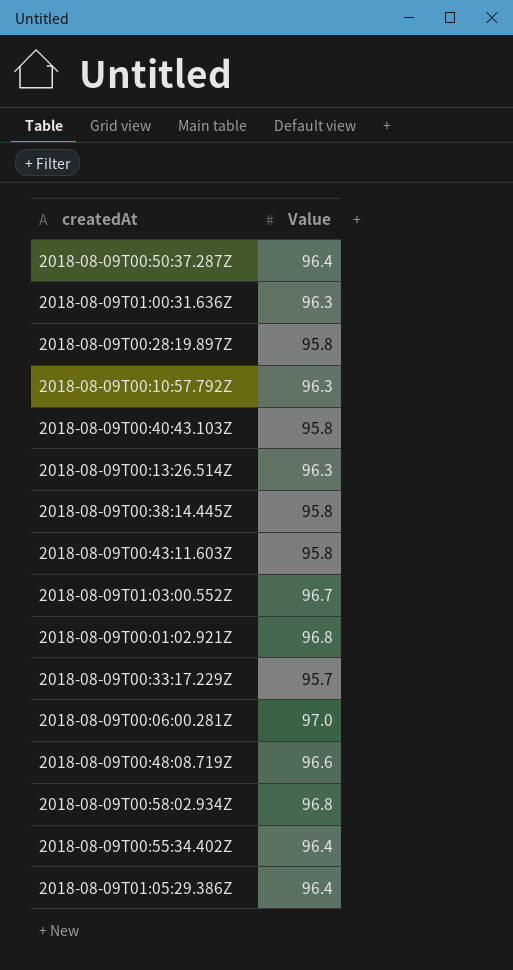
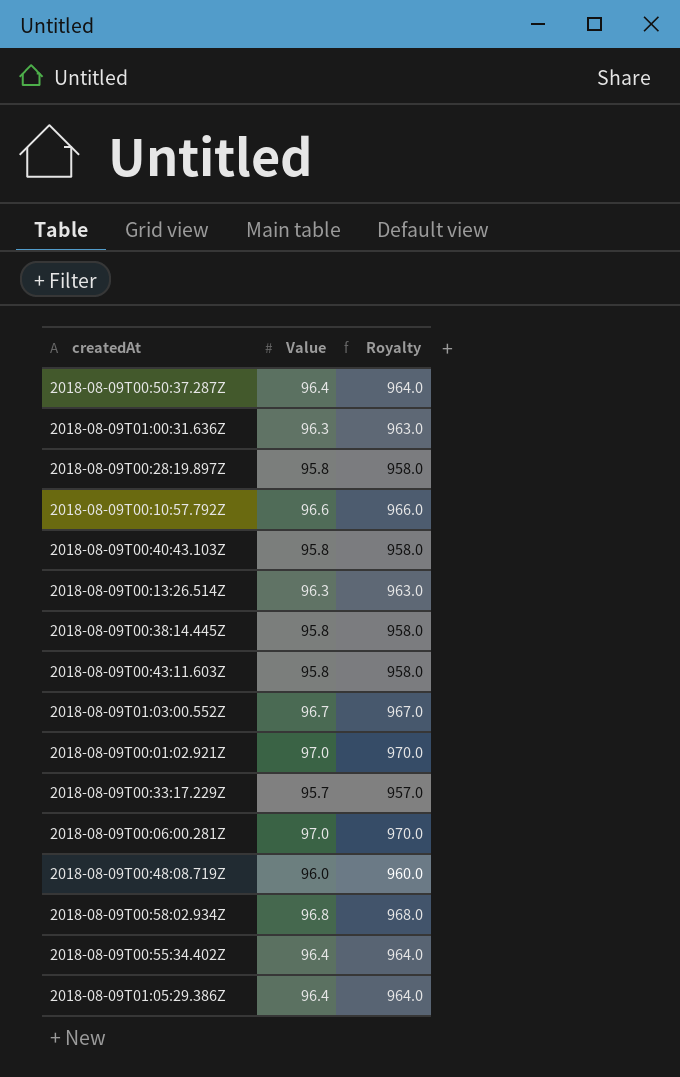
column Royalty | formula: none -> [Value] * 10
2018-08-09T00:10:57.792Z | Value: 96.3 -> 96.6
2018-08-09T00:01:02.921Z | Value: 96.8 -> 97.0
2018-08-09T00:48:08.719Z | Value: 96.6 -> 96.0

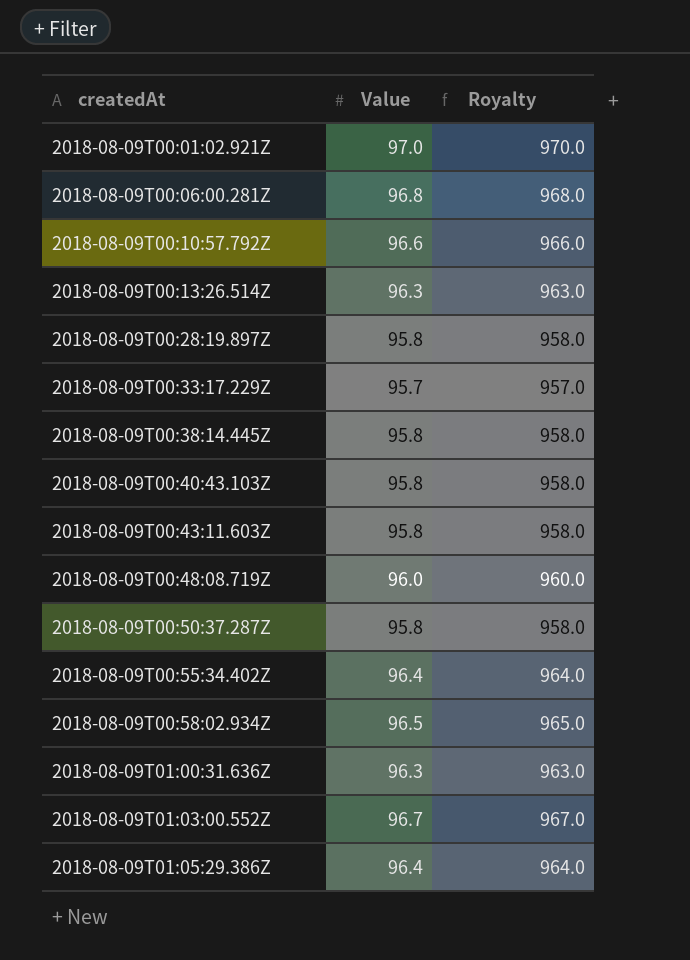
row order: none -> createdAt ascending
2018-08-09T00:06:00.281Z | Value: 97.0 -> 96.8
2018-08-09T00:06:00.281Z | Royalty: 970.0 -> 968.0
2018-08-09T00:50:37.287Z | Value: 96.4 -> 95.8
2018-08-09T00:50:37.287Z | Royalty: 964.0 -> 958.0
2018-08-09T00:58:02.934Z | Value: 96.8 -> 96.5
2018-08-09T00:58:02.934Z | Royalty: 968.0 -> 965.0

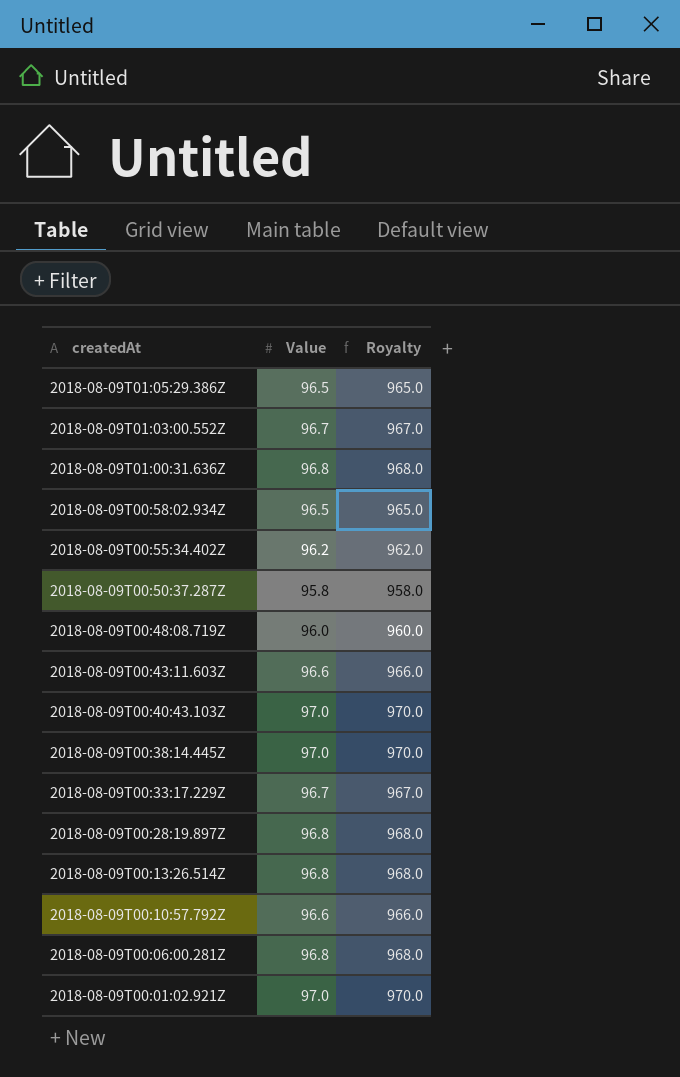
row order: createdAt ascending -> createdAt descending
2018-08-09T01:05:29.386Z | Value: 96.4 -> 96.5
2018-08-09T01:05:29.386Z | Royalty: 964.0 -> 965.0
2018-08-09T01:00:31.636Z | Value: 96.3 -> 96.8
2018-08-09T01:00:31.636Z | Royalty: 963.0 -> 968.0
2018-08-09T00:55:34.402Z | Value: 96.4 -> 96.2
2018-08-09T00:55:34.402Z | Royalty: 964.0 -> 962.0
2018-08-09T00:43:11.603Z | Value: 95.8 -> 96.6
2018-08-09T00:43:11.603Z | Royalty: 958.0 -> 966.0
2018-08-09T00:40:43.103Z | Value: 95.8 -> 97.0
2018-08-09T00:40:43.103Z | Royalty: 958.0 -> 970.0
2018-08-09T00:38:14.445Z | Value: 95.8 -> 97.0
2018-08-09T00:38:14.445Z | Royalty: 958.0 -> 970.0
2018-08-09T00:33:17.229Z | Value: 95.7 -> 96.7
2018-08-09T00:33:17.229Z | Royalty: 957.0 -> 967.0
2018-08-09T00:28:19.897Z | Value: 95.8 -> 96.8
2018-08-09T00:28:19.897Z | Royalty: 958.0 -> 968.0
2018-08-09T00:13:26.514Z | Value: 96.3 -> 96.8
2018-08-09T00:13:26.514Z | Royalty: 963.0 -> 968.0

